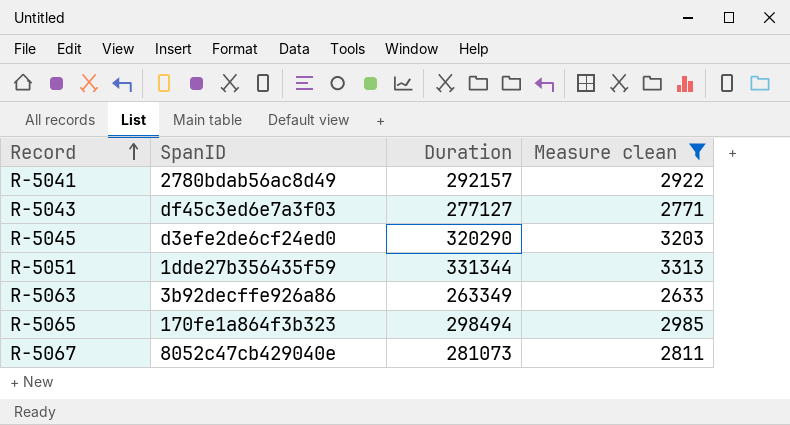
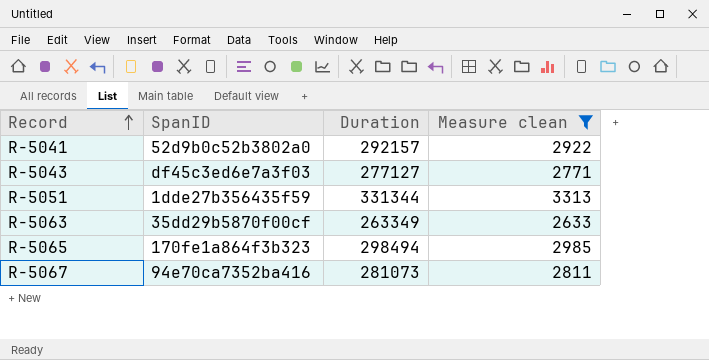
row R-5045: d3efe2de6cf24ed0 | 320290 | 3203 -> none
R-5041 | SpanID: 2780bdab56ac8d49 -> 52d9b0c52b3802a0
R-5063 | SpanID: 3b92decffe926a86 -> 35dd29b5870f00cf
R-5067 | SpanID: 8052c47cb429040e -> 94e70ca7352ba416

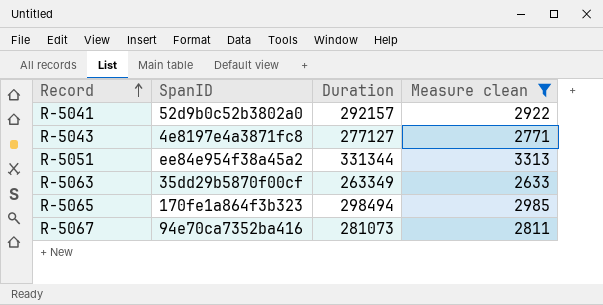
R-5043 | SpanID: df45c3ed6e7a3f03 -> 4e8197e4a3871fc8
R-5051 | SpanID: 1dde27b356435f59 -> ee84e954f38a45a2

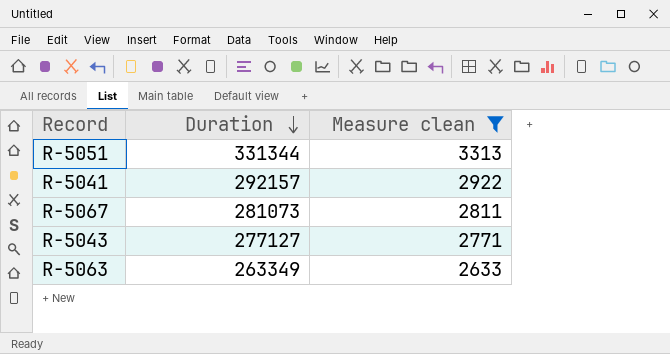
row order: Record ascending -> Duration descending
column SpanID | position: 2 -> none
row R-5065: 170fe1a864f3b323 | 298494 | 2985 -> none

